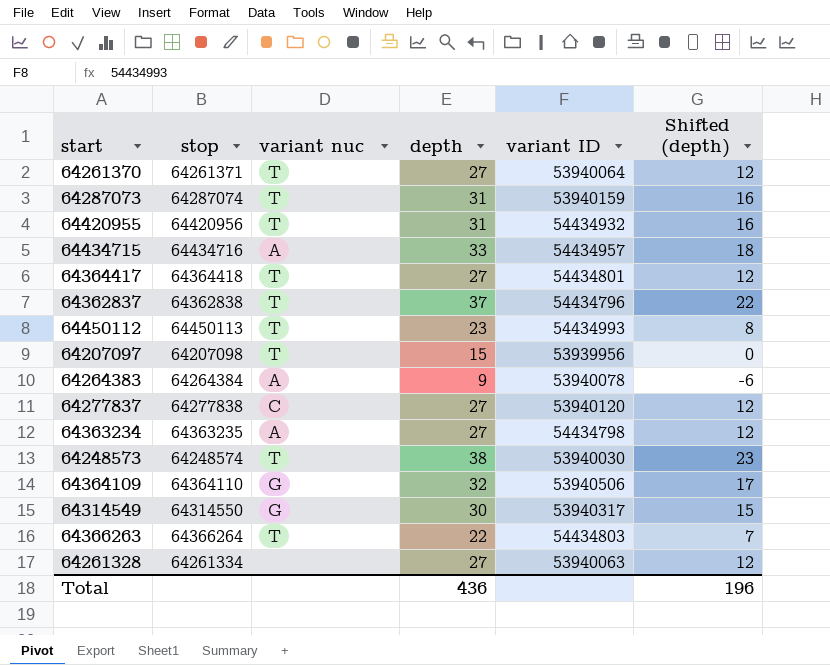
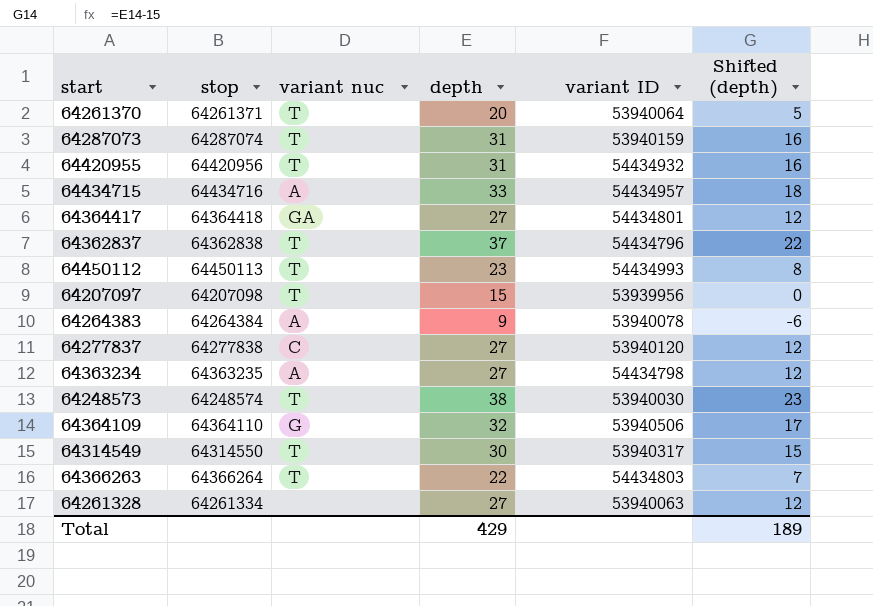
64261370 | depth: 27 -> 20
64261370 | Shifted (depth): 12 -> 5
64364417 | variant nuc: T -> GA
64314549 | variant nuc: G -> T
Total | depth: 436 -> 429
Total | Shifted (depth): 196 -> 189

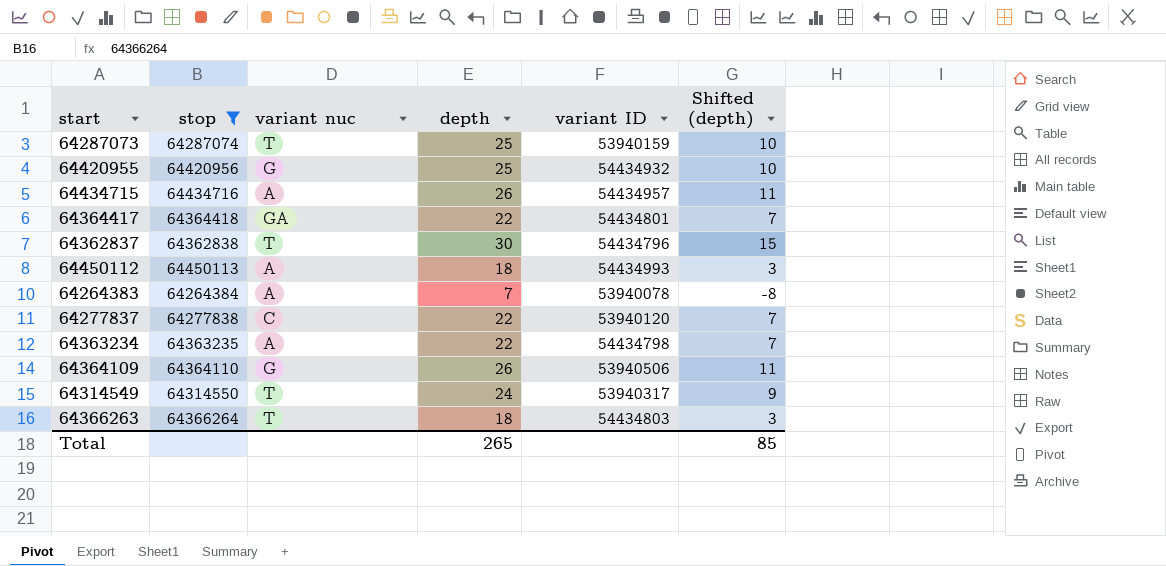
filter: none -> stop >= 64264384
64287073 | depth: 31 -> 25
64287073 | Shifted (depth): 16 -> 10
64420955 | variant nuc: T -> G
64420955 | depth: 31 -> 25
64420955 | Shifted (depth): 16 -> 10
64434715 | depth: 33 -> 26
64434715 | Shifted (depth): 18 -> 11
64364417 | depth: 27 -> 22
64364417 | Shifted (depth): 12 -> 7
64362837 | depth: 37 -> 30
64362837 | Shifted (depth): 22 -> 15
64450112 | variant nuc: T -> A
64450112 | depth: 23 -> 18
64450112 | Shifted (depth): 8 -> 3
64264383 | depth: 9 -> 7
64264383 | Shifted (depth): -6 -> -8
64277837 | depth: 27 -> 22
64277837 | Shifted (depth): 12 -> 7
64363234 | depth: 27 -> 22
64363234 | Shifted (depth): 12 -> 7
64364109 | depth: 32 -> 26
64364109 | Shifted (depth): 17 -> 11
64314549 | depth: 30 -> 24
64314549 | Shifted (depth): 15 -> 9
64366263 | depth: 22 -> 18
64366263 | Shifted (depth): 7 -> 3
Total | depth: 429 -> 265
Total | Shifted (depth): 189 -> 85

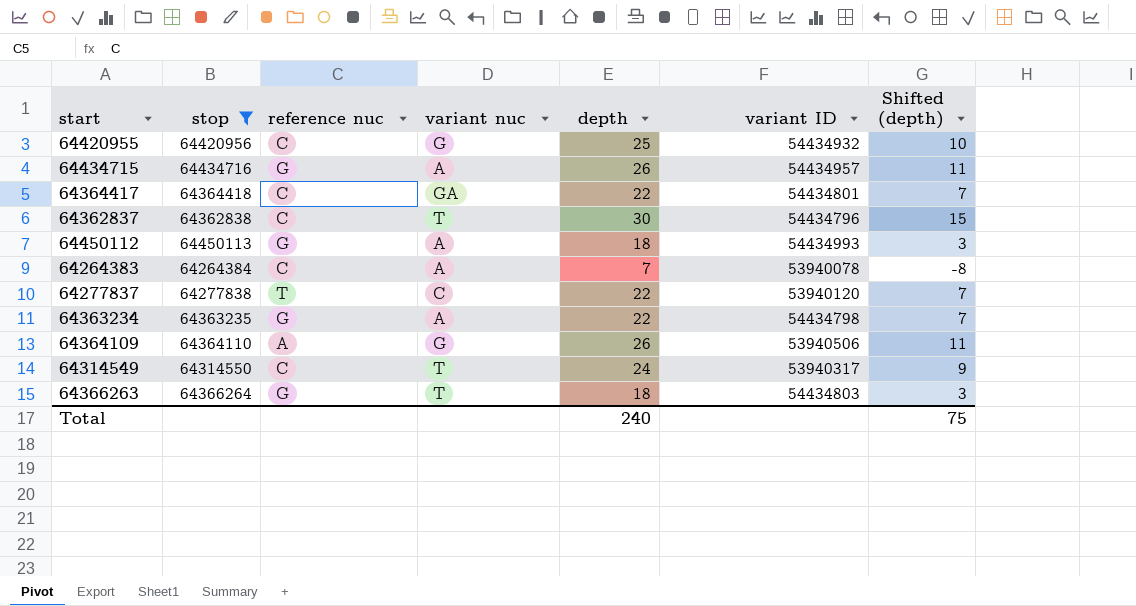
column reference nuc | position: none -> 3
row 64287073: 64287074 | T | 25 | 53940159 | 10 -> none
Total | depth: 265 -> 240
Total | Shifted (depth): 85 -> 75

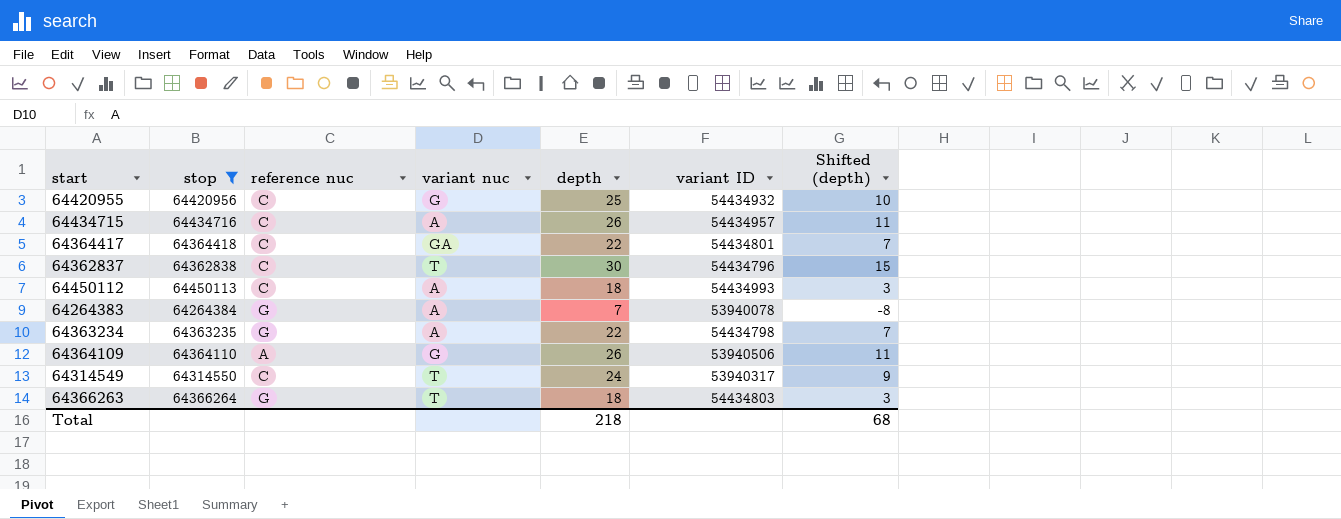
row 64277837: 64277838 | T | C | 22 | 53940120 | 7 -> none
64434715 | reference nuc: G -> C
64450112 | reference nuc: G -> C
64264383 | reference nuc: C -> G
Total | depth: 240 -> 218
Total | Shifted (depth): 75 -> 68

